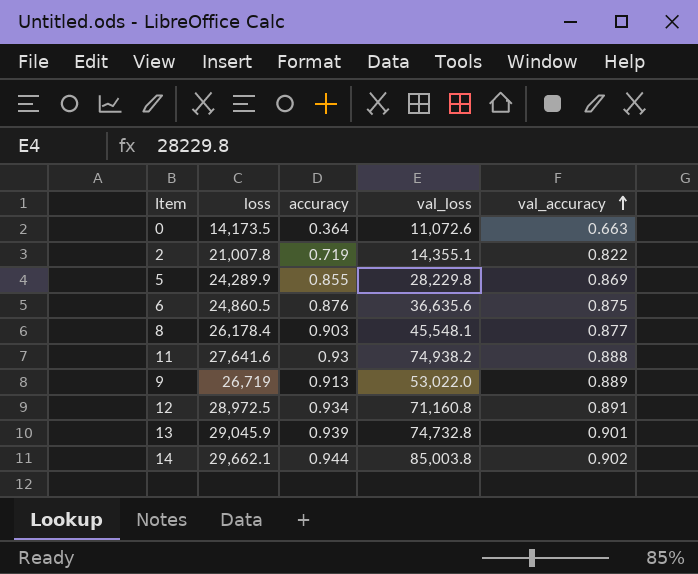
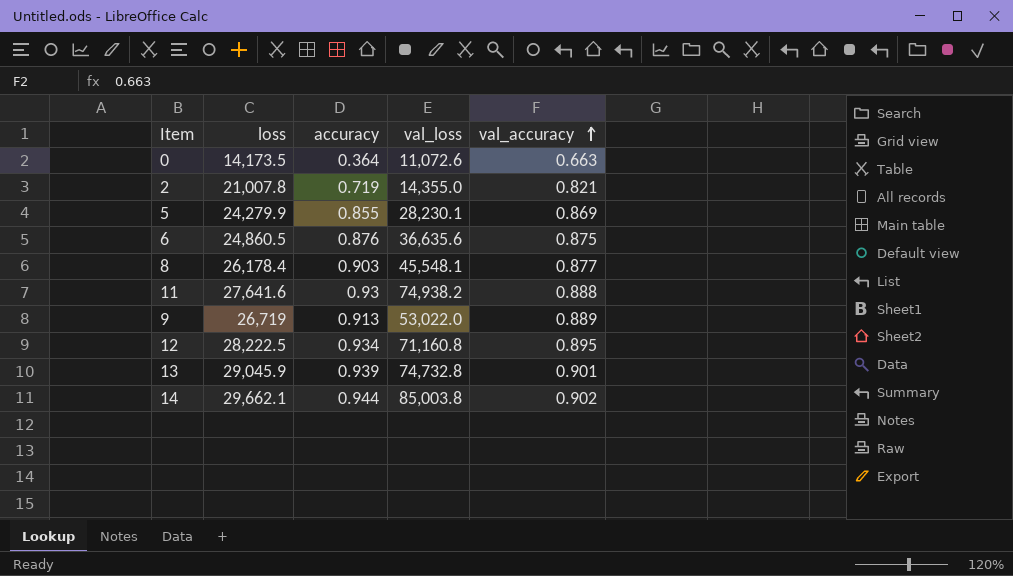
2 | val_loss: 14,355.1 -> 14,355.0
2 | val_accuracy: 0.822 -> 0.821
5 | loss: 24,289.9 -> 24,279.9
5 | val_loss: 28,229.8 -> 28,230.1
12 | loss: 28,972.5 -> 28,222.5
12 | val_accuracy: 0.891 -> 0.895

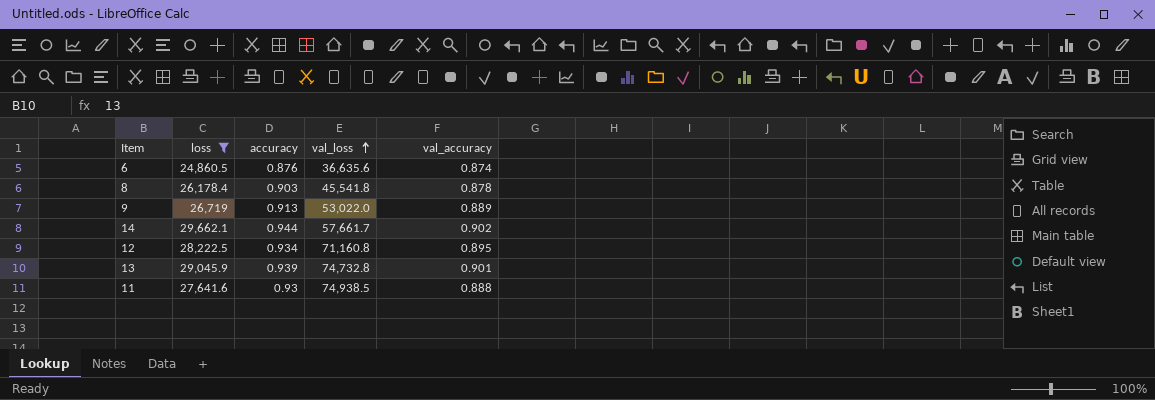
filter: none -> loss >= 24,860.5
row order: val_accuracy ascending -> val_loss ascending
6 | val_accuracy: 0.875 -> 0.874
8 | val_loss: 45,548.1 -> 45,541.8
8 | val_accuracy: 0.877 -> 0.878
14 | val_loss: 85,003.8 -> 57,661.7
11 | val_loss: 74,938.2 -> 74,938.5

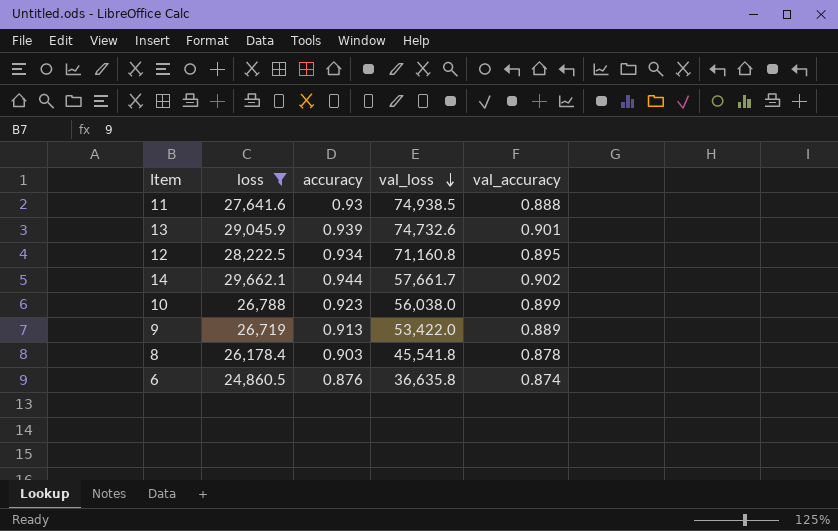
row order: val_loss ascending -> val_loss descending
13 | val_loss: 74,732.8 -> 74,732.6
row 10: none -> 26,788 | 0.923 | 56,038.0 | 0.899
9 | val_loss: 53,022.0 -> 53,422.0
6 | val_loss: 36,635.6 -> 36,635.8

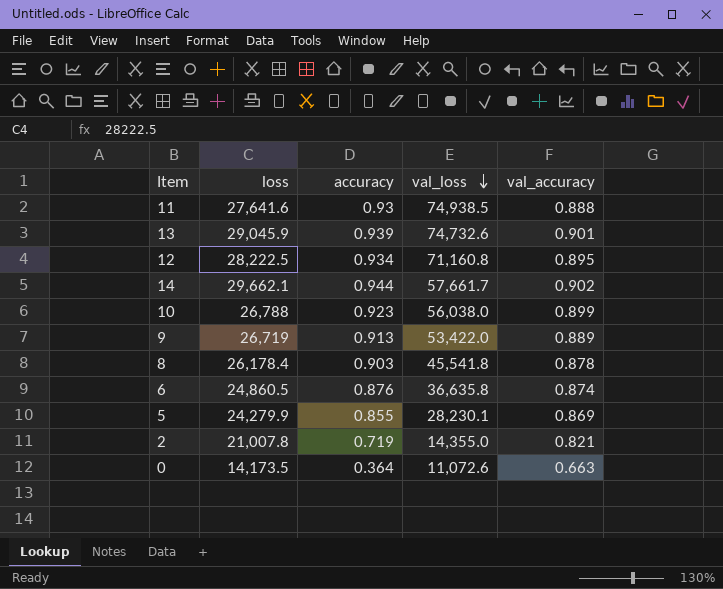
filter: loss >= 24,860.5 -> none

